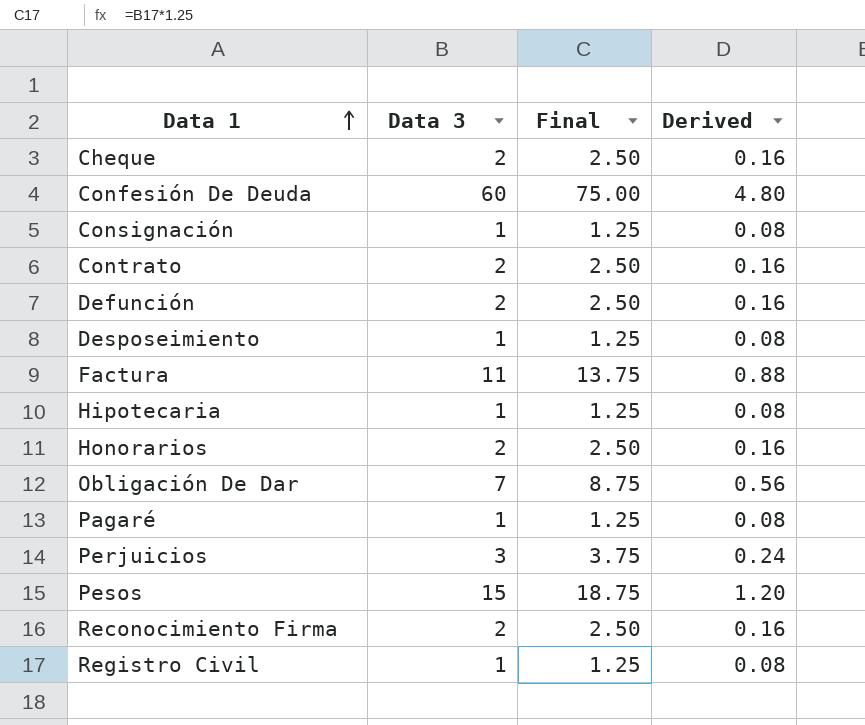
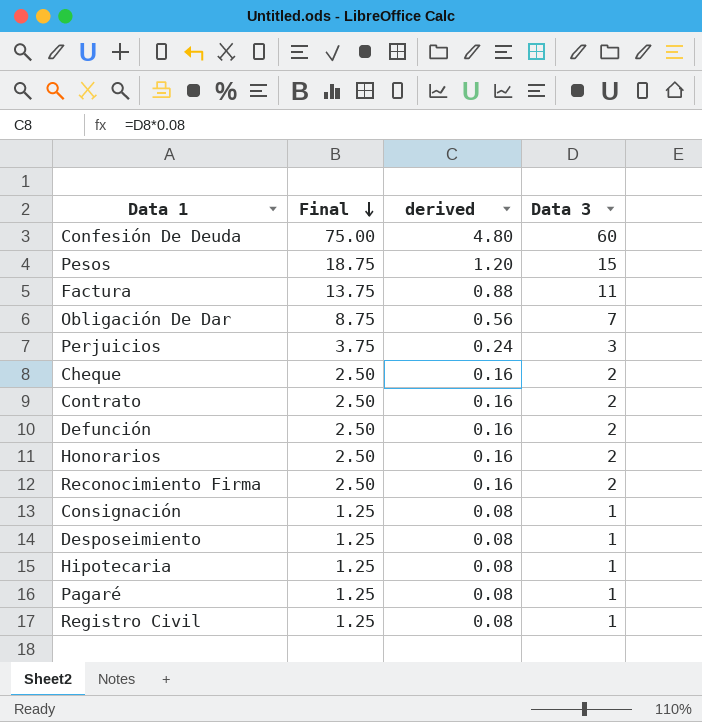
row order: Data 1 ascending -> Final descending
column name: Derived -> derived
column Data 3 | position: 2 -> 4

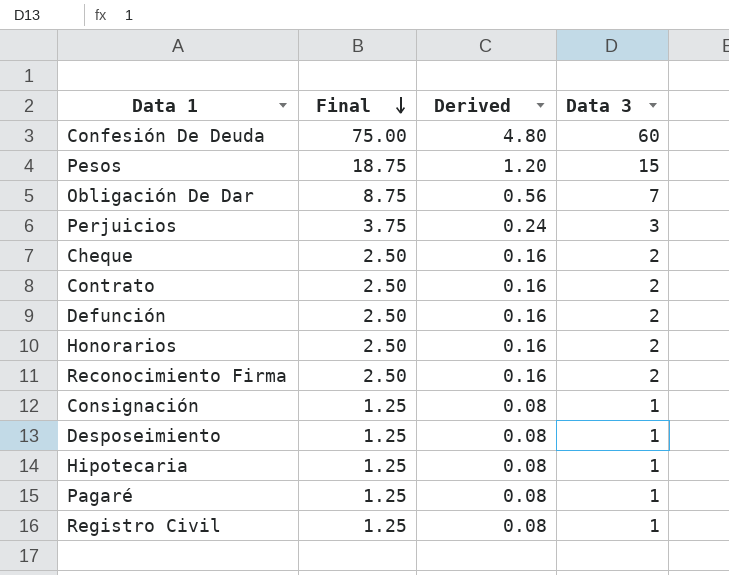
column name: derived -> Derived
row Factura: 13.75 | 0.88 | 11 -> none

